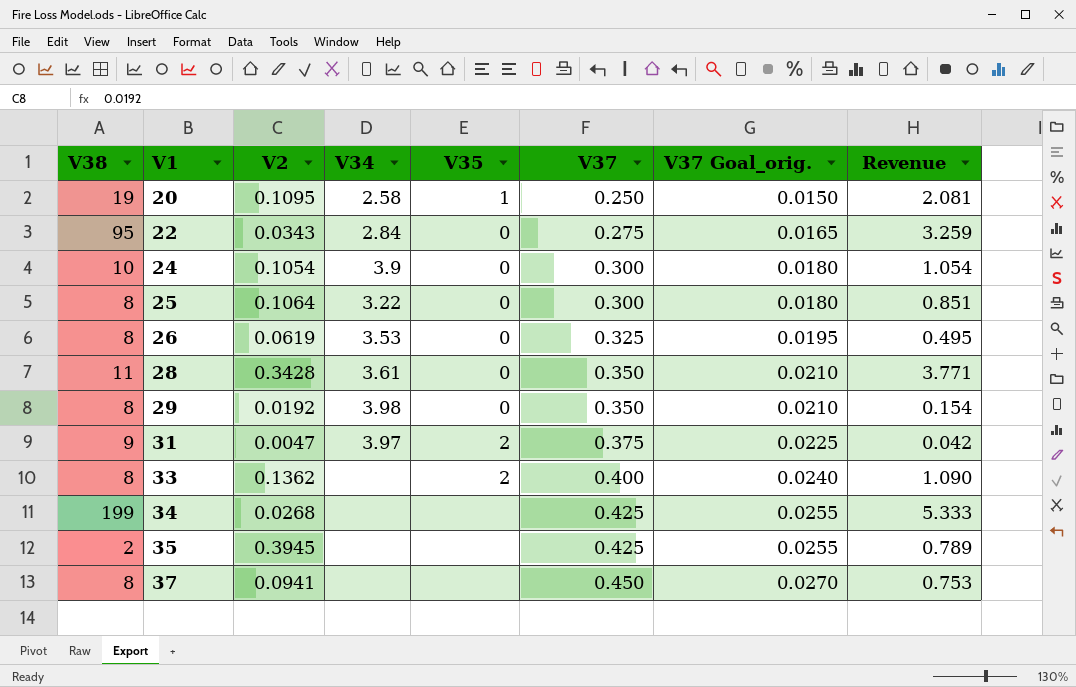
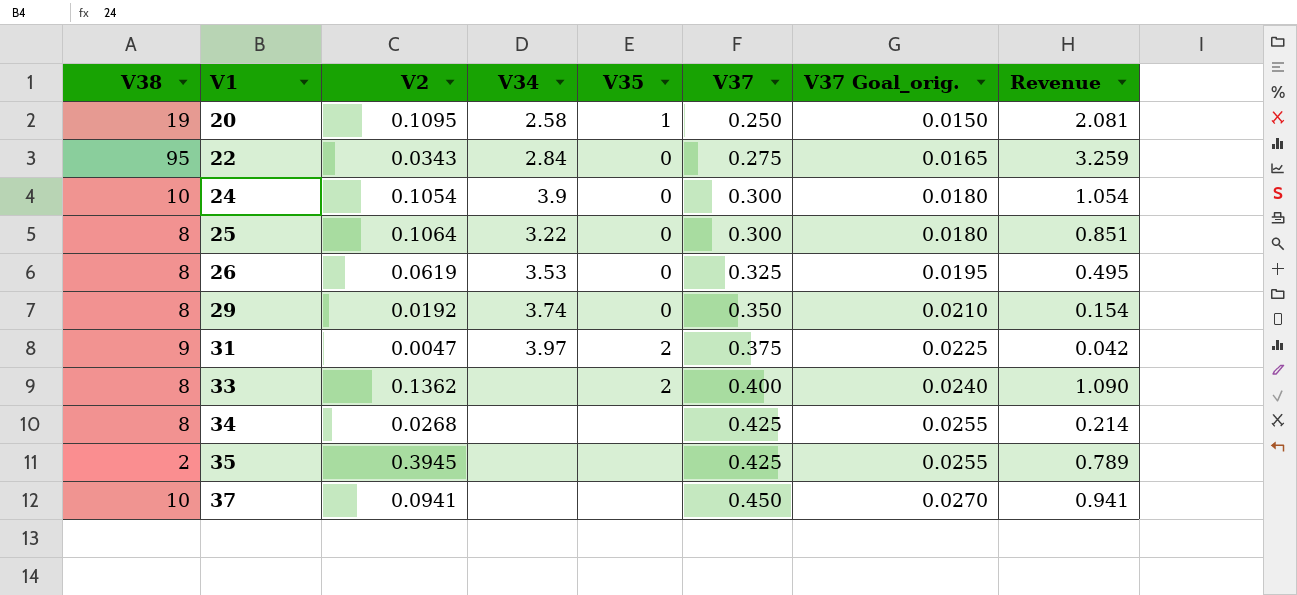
row 28: 11 | 0.3428 | 3.61 | 0 | 0.350 | 0.0210 | 3.771 -> none
29 | V34: 3.98 -> 3.74
34 | V38: 199 -> 8
34 | Revenue: 5.333 -> 0.214
37 | V38: 8 -> 10
37 | Revenue: 0.753 -> 0.941

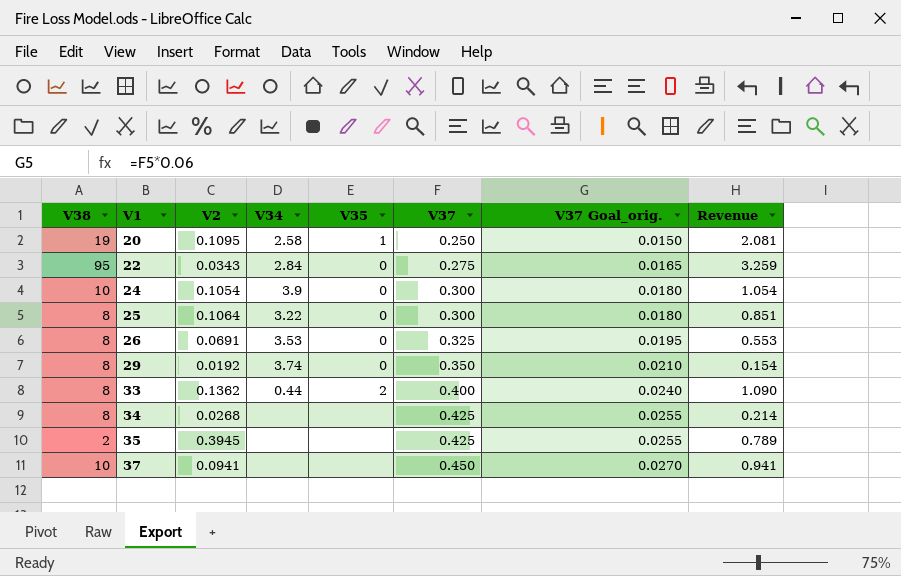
row 31: 9 | 0.0047 | 3.97 | 2 | 0.375 | 0.0225 | 0.042 -> none
26 | V2: 0.0619 -> 0.0691
26 | Revenue: 0.495 -> 0.553
33 | V34: none -> 0.44

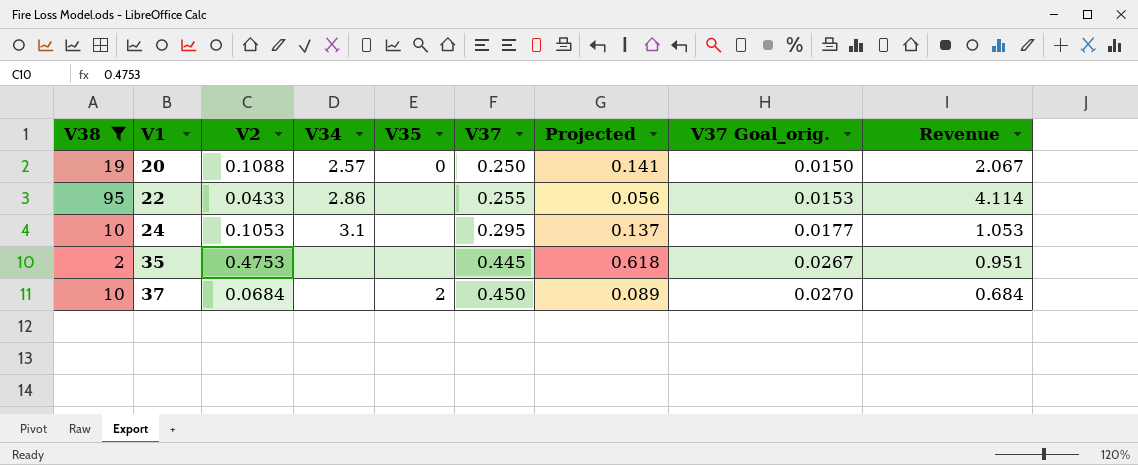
filter: none -> V38 != 8
column Projected | formula: none -> [V2] * 1.3
20 | V2: 0.1095 -> 0.1088
20 | V34: 2.58 -> 2.57
20 | V35: 1 -> 0
20 | Revenue: 2.081 -> 2.067
22 | V2: 0.0343 -> 0.0433
22 | V34: 2.84 -> 2.86
22 | V35: 0 -> none
22 | V37: 0.275 -> 0.255
22 | V37 Goal_orig.: 0.0165 -> 0.0153
22 | Revenue: 3.259 -> 4.114
24 | V2: 0.1054 -> 0.1053
24 | V34: 3.9 -> 3.1
24 | V35: 0 -> none
24 | V37: 0.300 -> 0.295
24 | V37 Goal_orig.: 0.0180 -> 0.0177
24 | Revenue: 1.054 -> 1.053
35 | V2: 0.3945 -> 0.4753
35 | V37: 0.425 -> 0.445
35 | V37 Goal_orig.: 0.0255 -> 0.0267
35 | Revenue: 0.789 -> 0.951
37 | V2: 0.0941 -> 0.0684
37 | V35: none -> 2
37 | Revenue: 0.941 -> 0.684

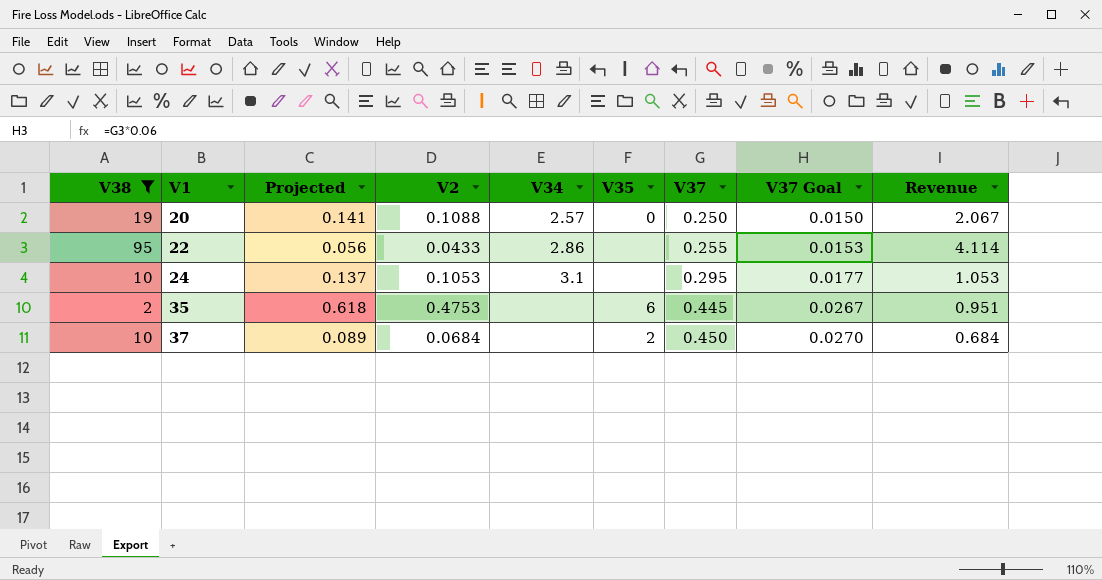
column Projected | position: 7 -> 3
column name: V37 Goal_orig. -> V37 Goal
35 | V35: none -> 6

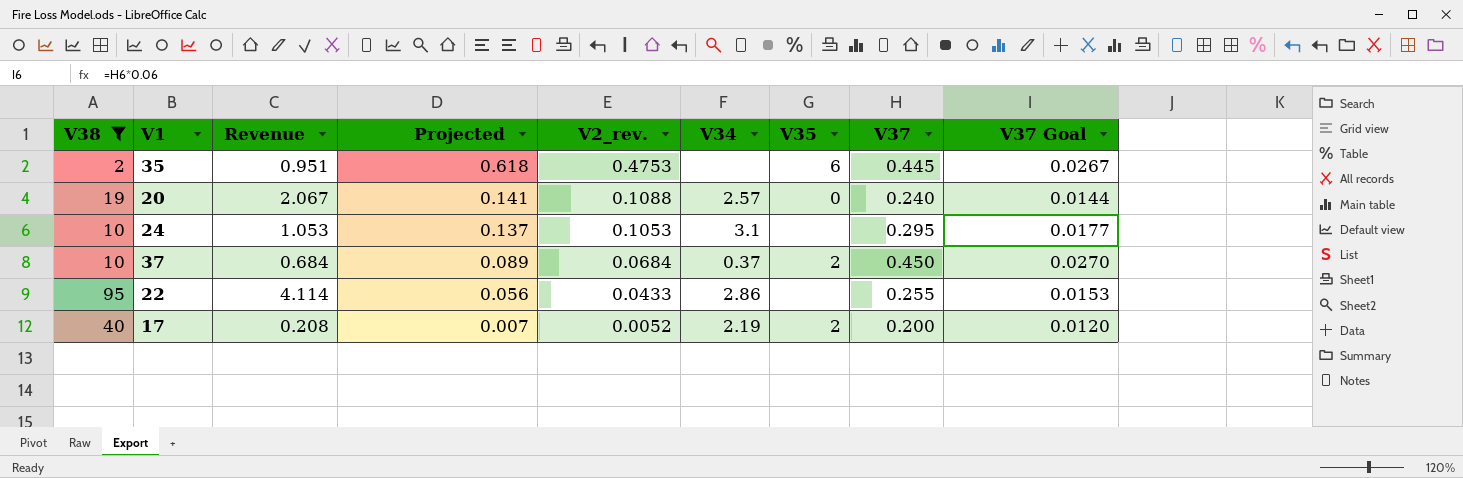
row order: V1 ascending -> Projected descending
column Revenue | position: 9 -> 3
column name: V2 -> V2_rev.
20 | V37: 0.250 -> 0.240
20 | V37 Goal: 0.0150 -> 0.0144
37 | V34: none -> 0.37
row 17: none -> 40 | 0.208 | 0.007 | 0.0052 | 2.19 | 2 | 0.200 | 0.0120

